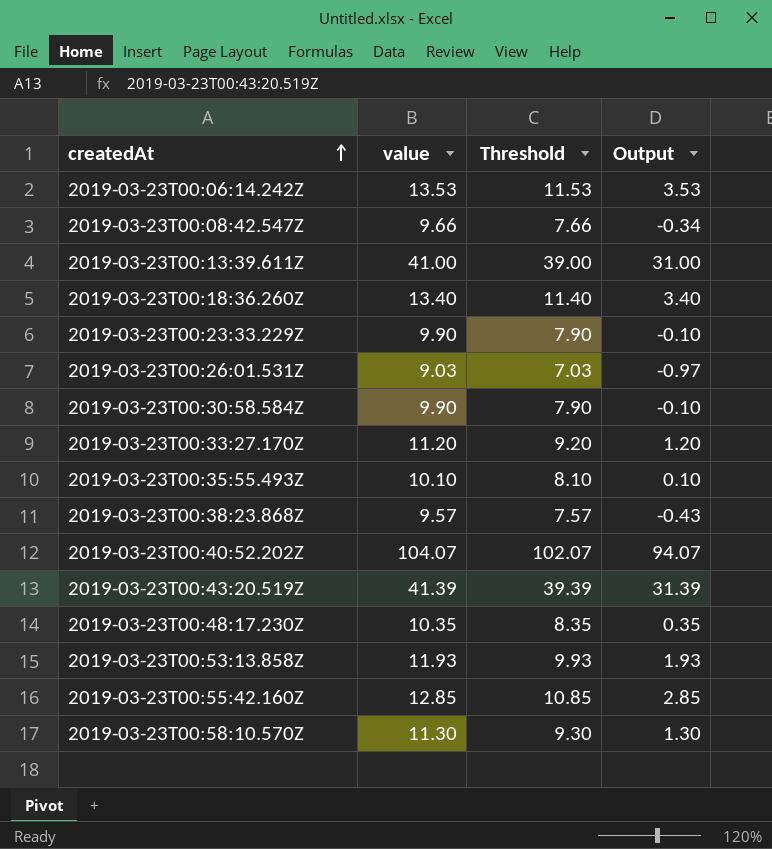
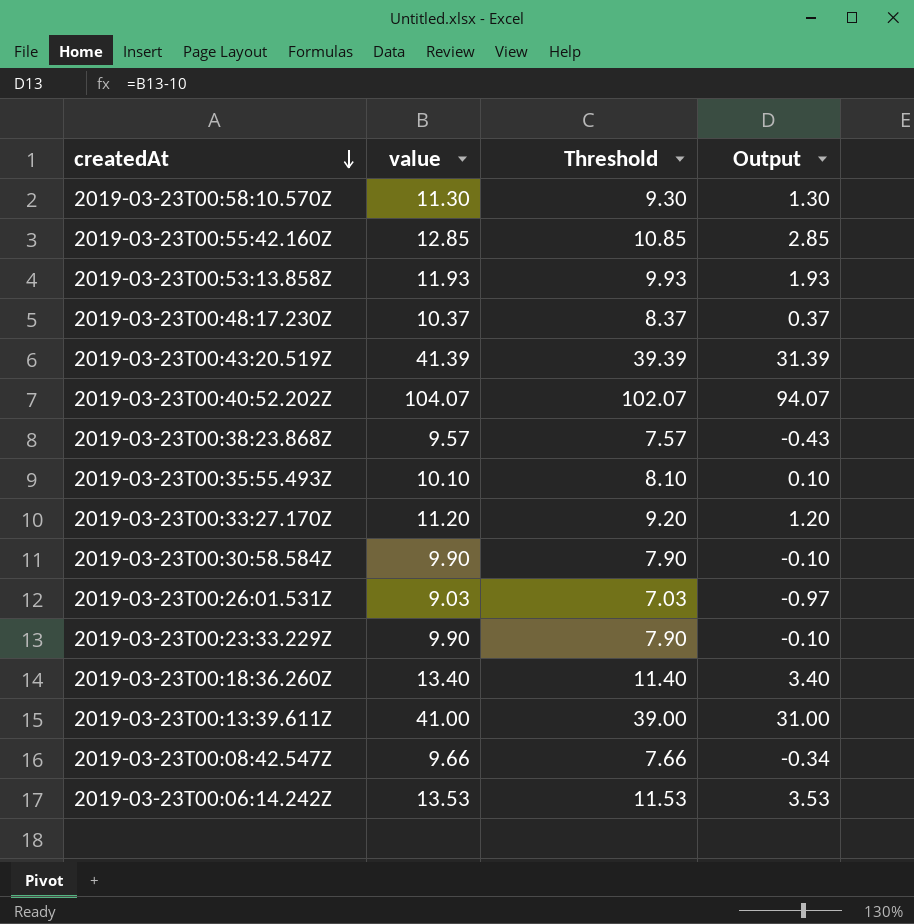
row order: createdAt ascending -> createdAt descending
2019-03-23T00:48:17.230Z | value: 10.35 -> 10.37
2019-03-23T00:48:17.230Z | Threshold: 8.35 -> 8.37
2019-03-23T00:48:17.230Z | Output: 0.35 -> 0.37

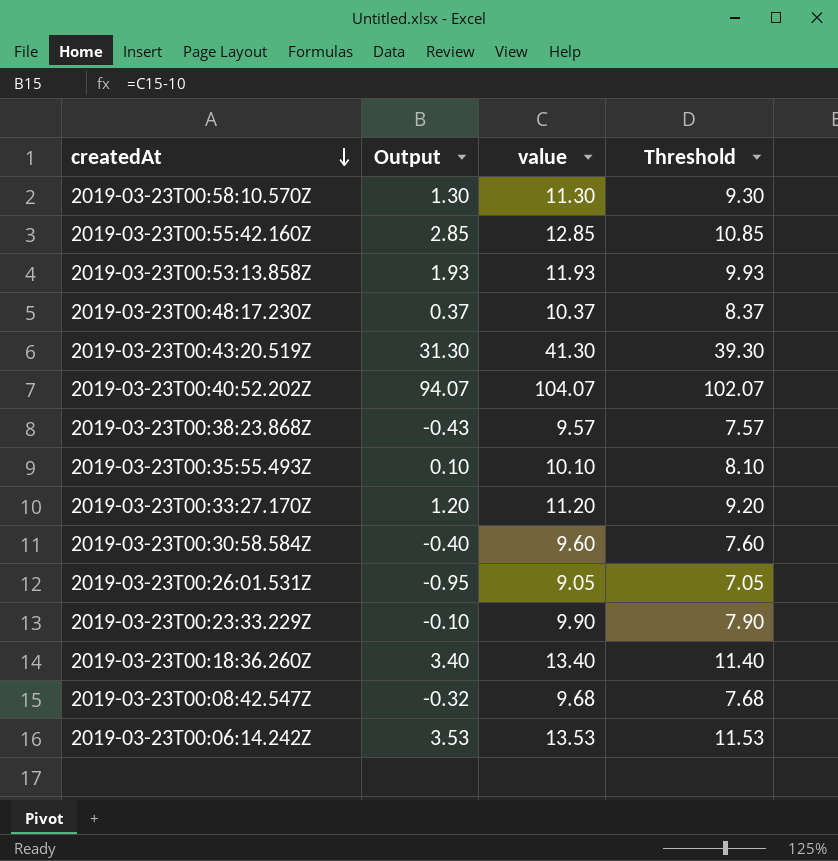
column Output | position: 4 -> 2
row 2019-03-23T00:13:39.611Z: 41.00 | 39.00 | 31.00 -> none
2019-03-23T00:43:20.519Z | Output: 31.39 -> 31.30
2019-03-23T00:43:20.519Z | value: 41.39 -> 41.30
2019-03-23T00:43:20.519Z | Threshold: 39.39 -> 39.30
2019-03-23T00:30:58.584Z | Output: -0.10 -> -0.40
2019-03-23T00:30:58.584Z | value: 9.90 -> 9.60
2019-03-23T00:30:58.584Z | Threshold: 7.90 -> 7.60
2019-03-23T00:26:01.531Z | Output: -0.97 -> -0.95
2019-03-23T00:26:01.531Z | value: 9.03 -> 9.05
2019-03-23T00:26:01.531Z | Threshold: 7.03 -> 7.05
2019-03-23T00:08:42.547Z | Output: -0.34 -> -0.32
2019-03-23T00:08:42.547Z | value: 9.66 -> 9.68
2019-03-23T00:08:42.547Z | Threshold: 7.66 -> 7.68

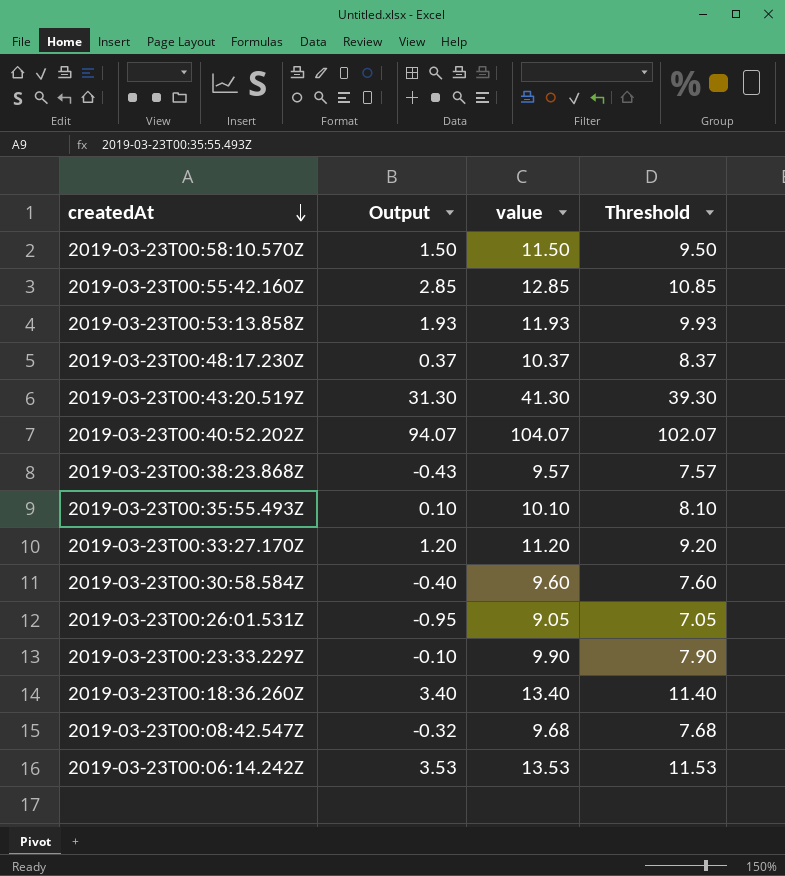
2019-03-23T00:58:10.570Z | Output: 1.30 -> 1.50
2019-03-23T00:58:10.570Z | value: 11.30 -> 11.50
2019-03-23T00:58:10.570Z | Threshold: 9.30 -> 9.50

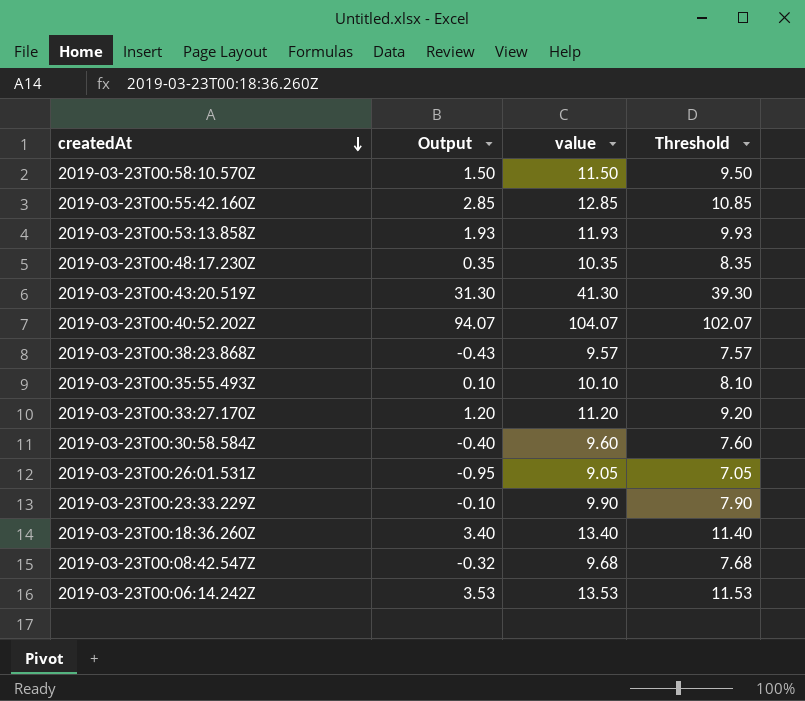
2019-03-23T00:48:17.230Z | Output: 0.37 -> 0.35
2019-03-23T00:48:17.230Z | value: 10.37 -> 10.35
2019-03-23T00:48:17.230Z | Threshold: 8.37 -> 8.35

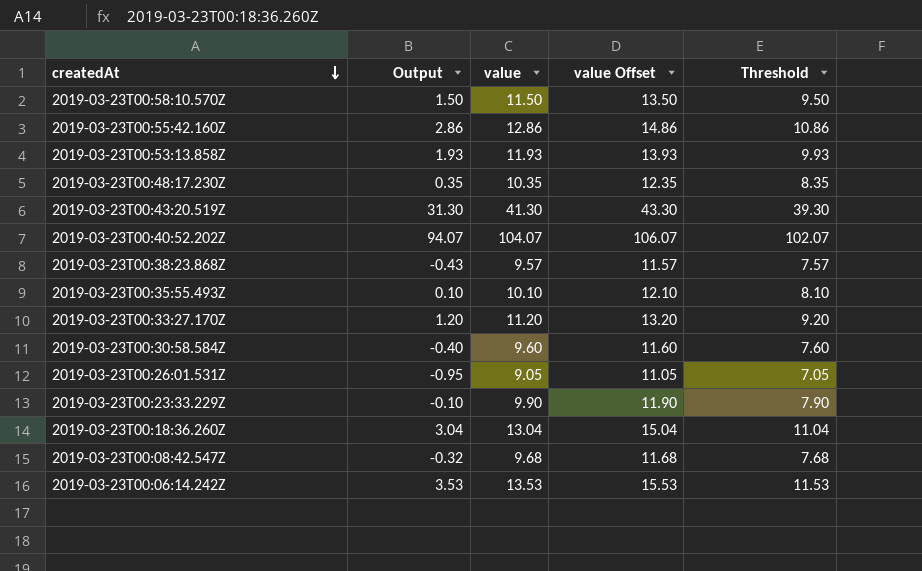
column value Offset | formula: none -> [value] + 2
2019-03-23T00:55:42.160Z | Output: 2.85 -> 2.86
2019-03-23T00:55:42.160Z | value: 12.85 -> 12.86
2019-03-23T00:55:42.160Z | Threshold: 10.85 -> 10.86
2019-03-23T00:18:36.260Z | Output: 3.40 -> 3.04
2019-03-23T00:18:36.260Z | value: 13.40 -> 13.04
2019-03-23T00:18:36.260Z | Threshold: 11.40 -> 11.04

